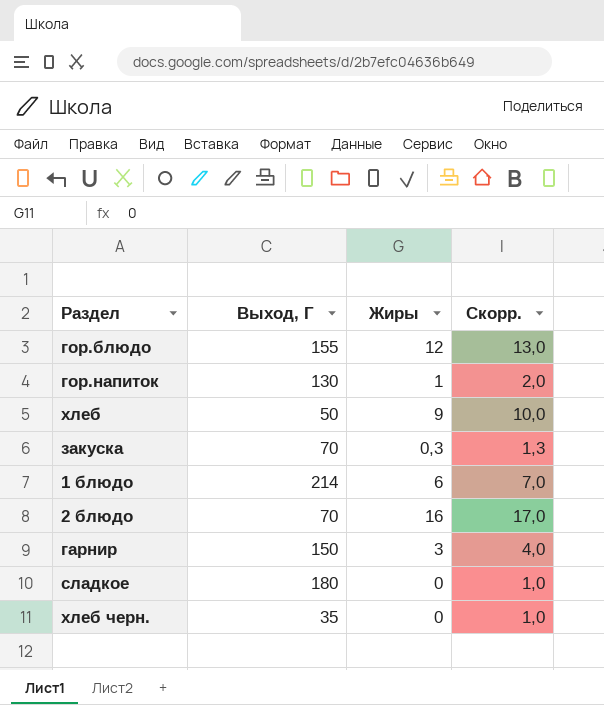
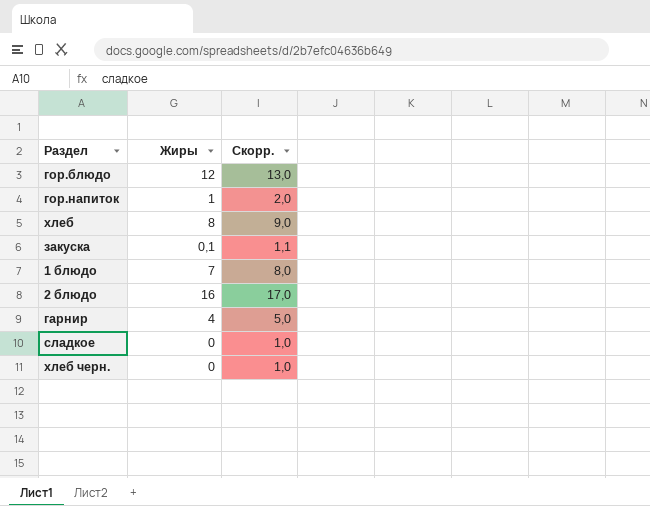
column Выход, Г | position: 2 -> none
хлеб | Жиры: 9 -> 8
хлеб | Скорр.: 10,0 -> 9,0
закуска | Жиры: 0,3 -> 0,1
закуска | Скорр.: 1,3 -> 1,1
1 блюдо | Жиры: 6 -> 7
1 блюдо | Скорр.: 7,0 -> 8,0
гарнир | Жиры: 3 -> 4
гарнир | Скорр.: 4,0 -> 5,0

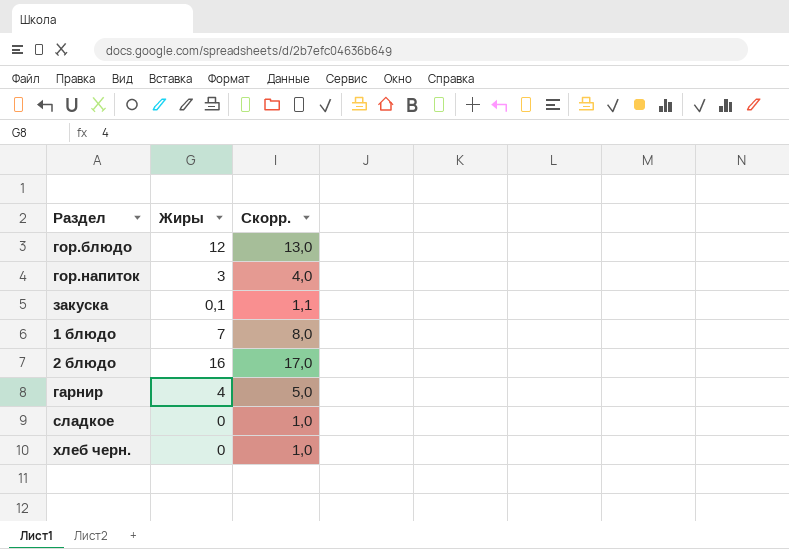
row хлеб: 8 | 9,0 -> none
гор.напиток | Жиры: 1 -> 3
гор.напиток | Скорр.: 2,0 -> 4,0

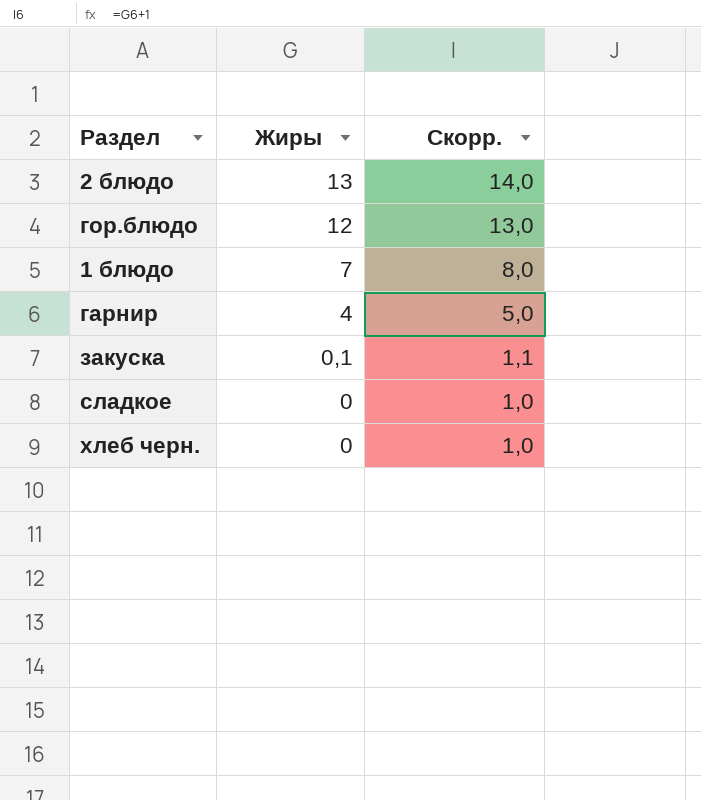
row order: none -> Жиры descending
row гор.напиток: 3 | 4,0 -> none
2 блюдо | Жиры: 16 -> 13
2 блюдо | Скорр.: 17,0 -> 14,0

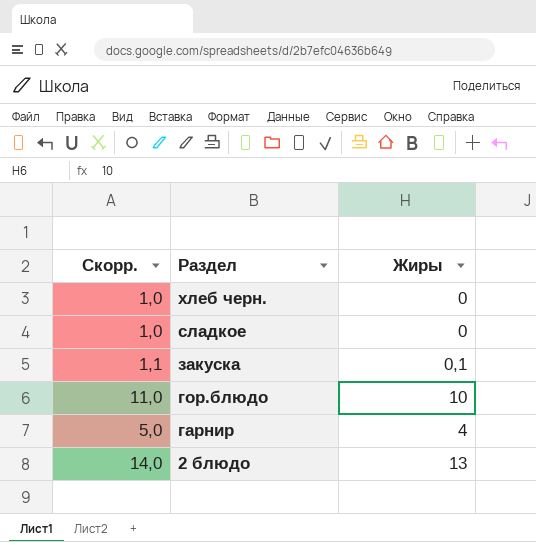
row order: Жиры descending -> Раздел descending
column Скорр. | position: 3 -> 1
row 1 блюдо: 7 | 8,0 -> none
гор.блюдо | Скорр.: 13,0 -> 11,0
гор.блюдо | Жиры: 12 -> 10

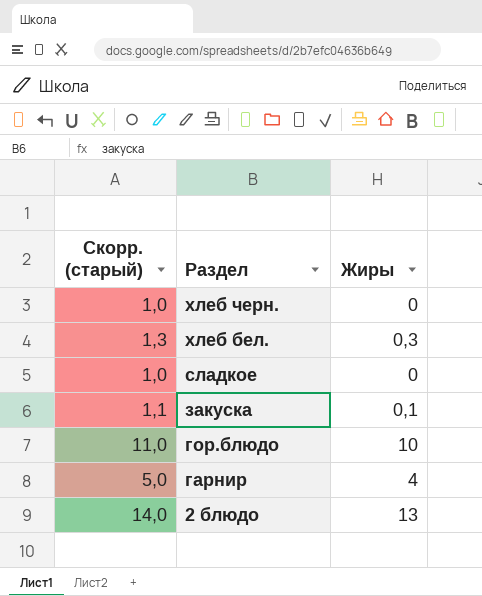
column name: Скорр. -> Скорр. (старый)
row хлеб бел.: none -> 1,3 | 0,3

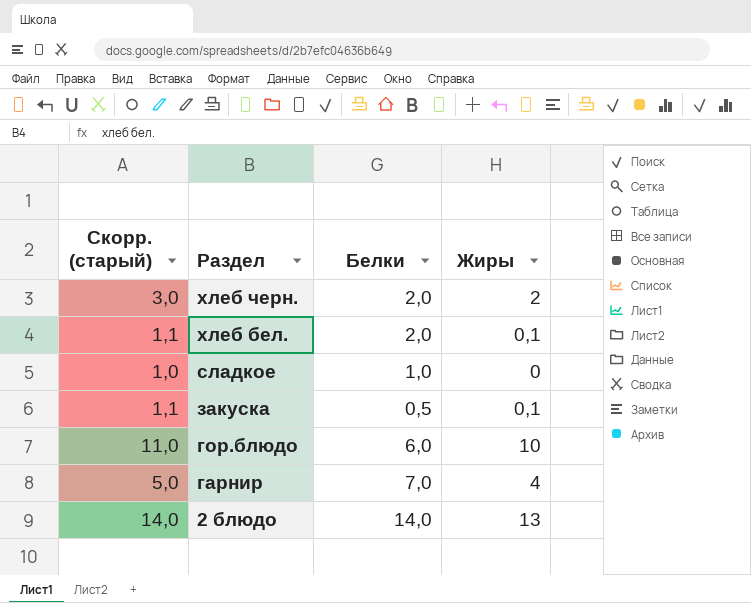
column Белки | position: none -> 3
хлеб черн. | Скорр. (старый): 1,0 -> 3,0
хлеб черн. | Жиры: 0 -> 2
хлеб бел. | Скорр. (старый): 1,3 -> 1,1
хлеб бел. | Жиры: 0,3 -> 0,1

